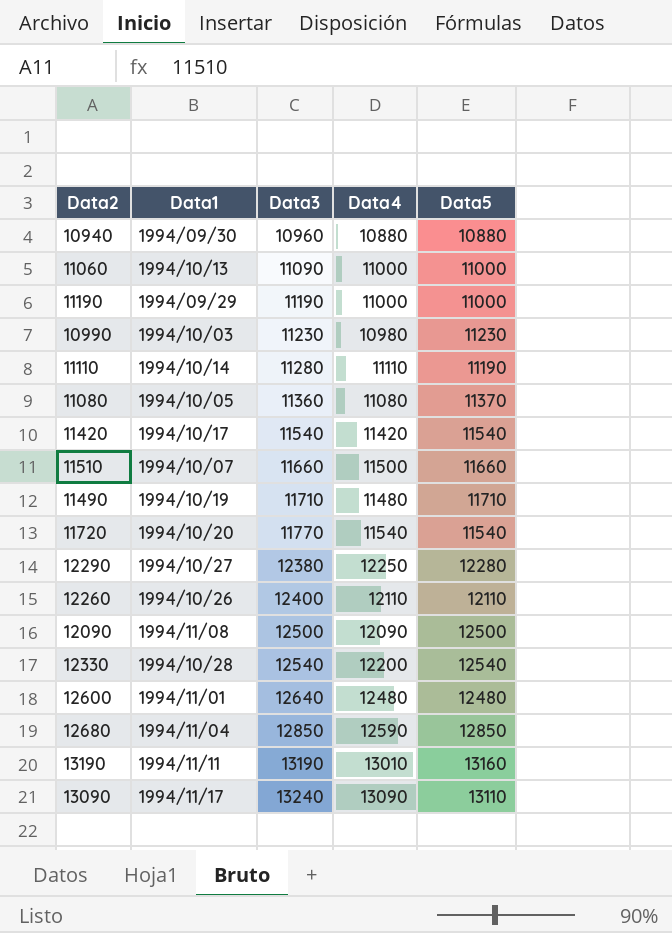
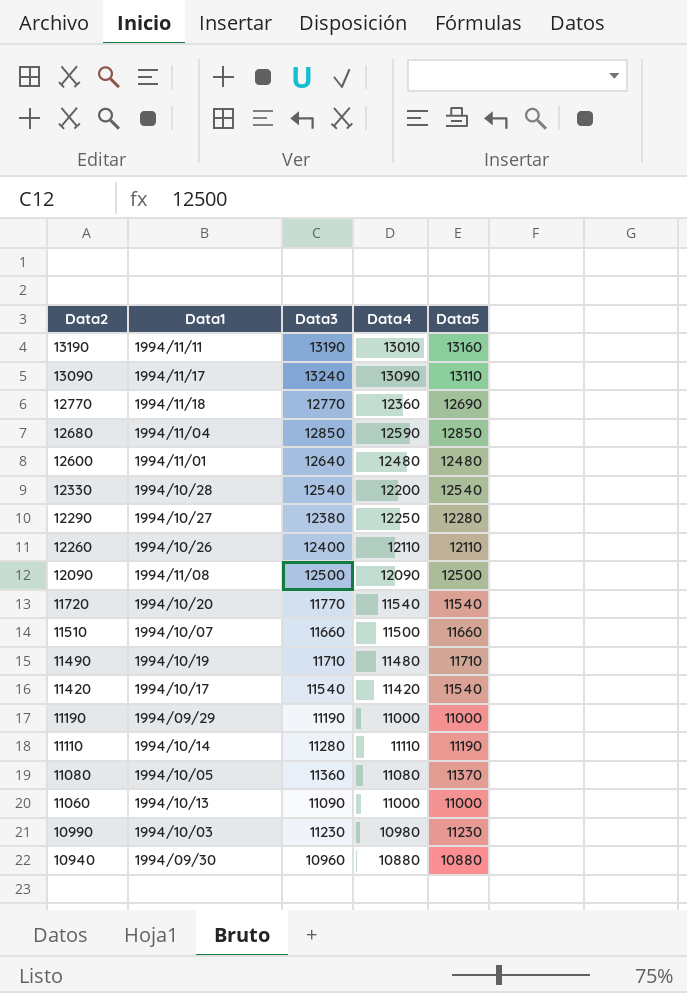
row order: Data3 ascending -> Data2 descending
row 12770: none -> 1994/11/18 | 12770 | 12360 | 12690

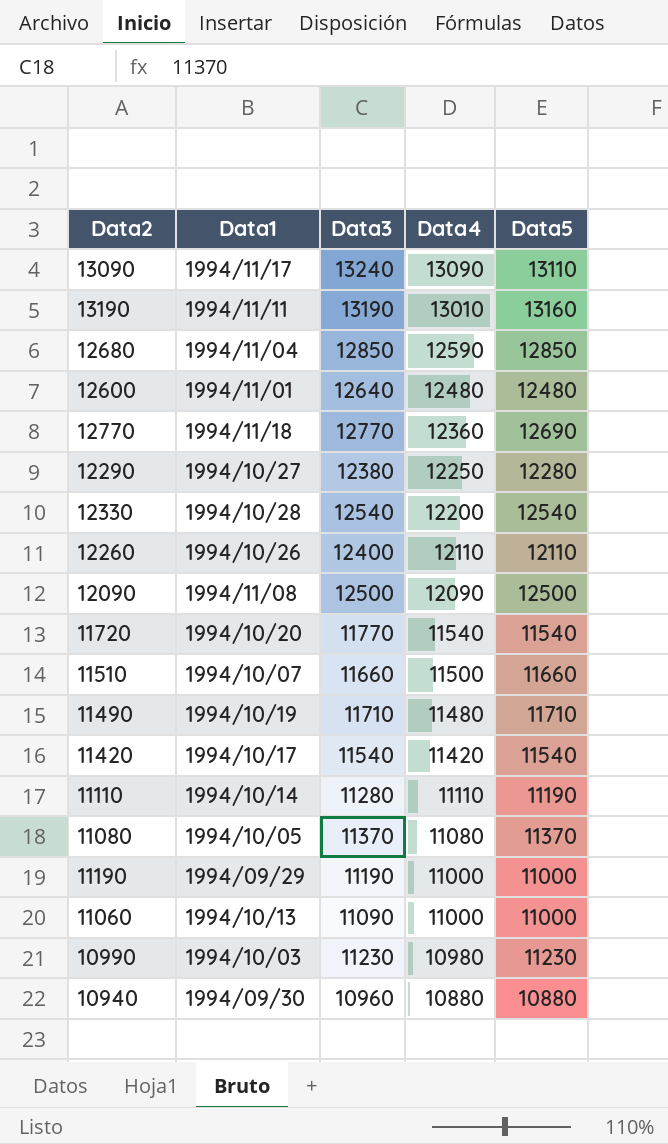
row order: Data2 descending -> Data4 descending
11080 | Data3: 11360 -> 11370

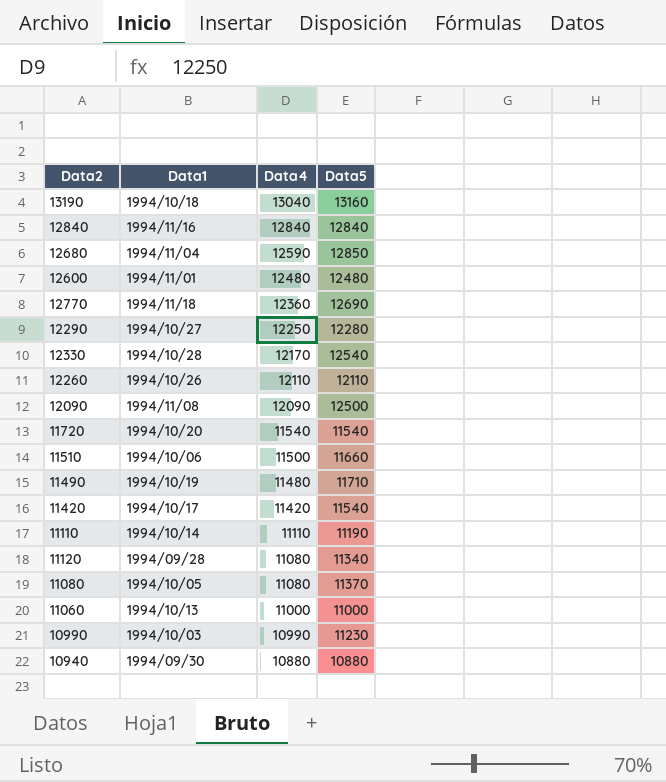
column Data3 | position: 3 -> none
row 13090: 1994/11/17 | 13240 | 13090 | 13110 -> none
row 11190: 1994/09/29 | 11190 | 11000 | 11000 -> none
13190 | Data1: 1994/11/11 -> 1994/10/18
13190 | Data4: 13010 -> 13040
row 12840: none -> 1994/11/16 | 12840 | 12840
12330 | Data4: 12200 -> 12170
11510 | Data1: 1994/10/07 -> 1994/10/06
row 11120: none -> 1994/09/28 | 11080 | 11340
10990 | Data4: 10980 -> 10990

